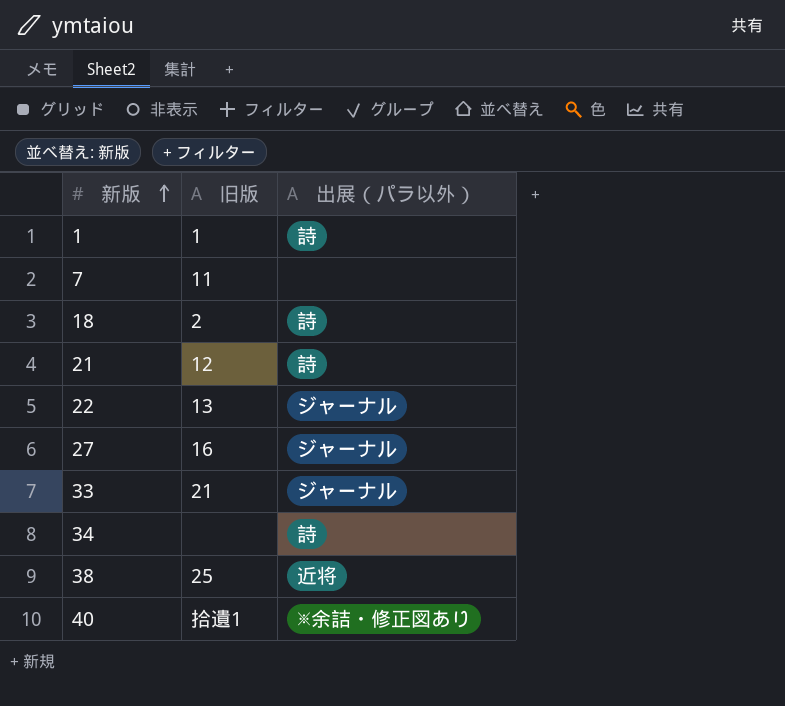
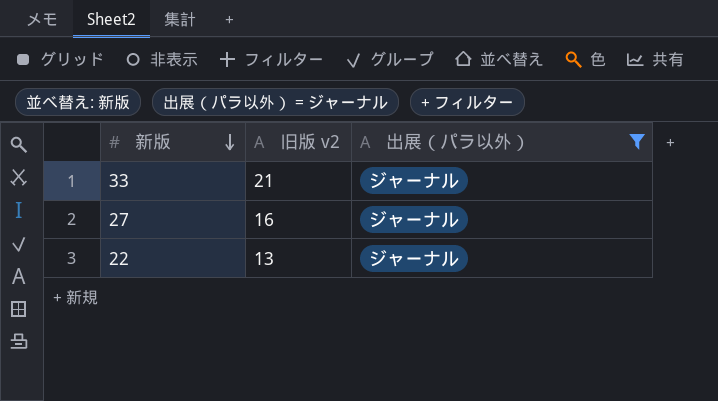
filter: none -> 出展（パラ以外） = ジャーナル
row order: 新版 ascending -> 新版 descending
column name: 旧版 -> 旧版 v2

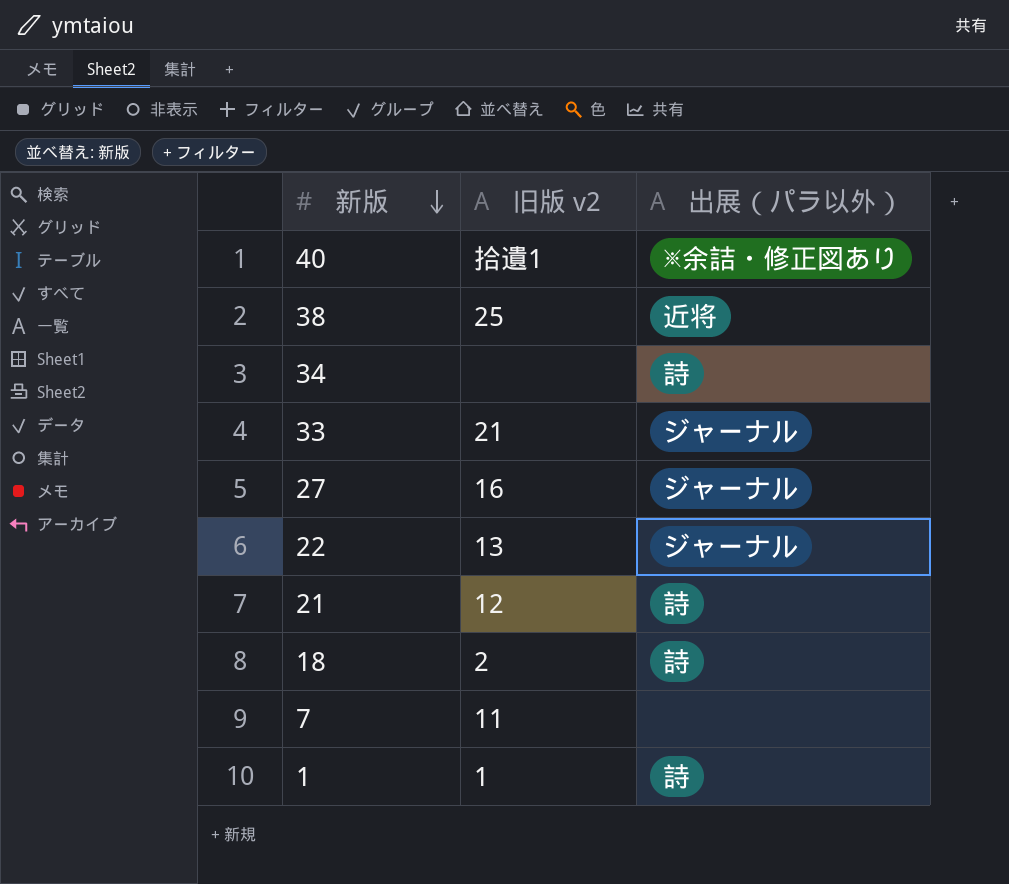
filter: 出展（パラ以外） = ジャーナル -> none

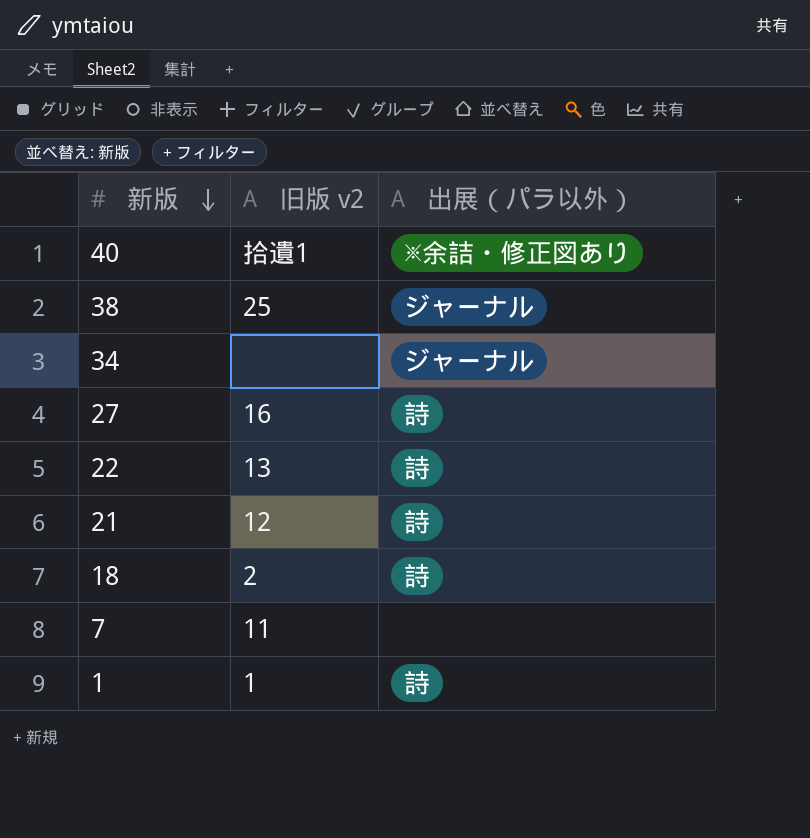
row 33: 21 | ジャーナル -> none
38 | 出展（パラ以外）: 近将 -> ジャーナル
34 | 出展（パラ以外）: 詩 -> ジャーナル
27 | 出展（パラ以外）: ジャーナル -> 詩
22 | 出展（パラ以外）: ジャーナル -> 詩

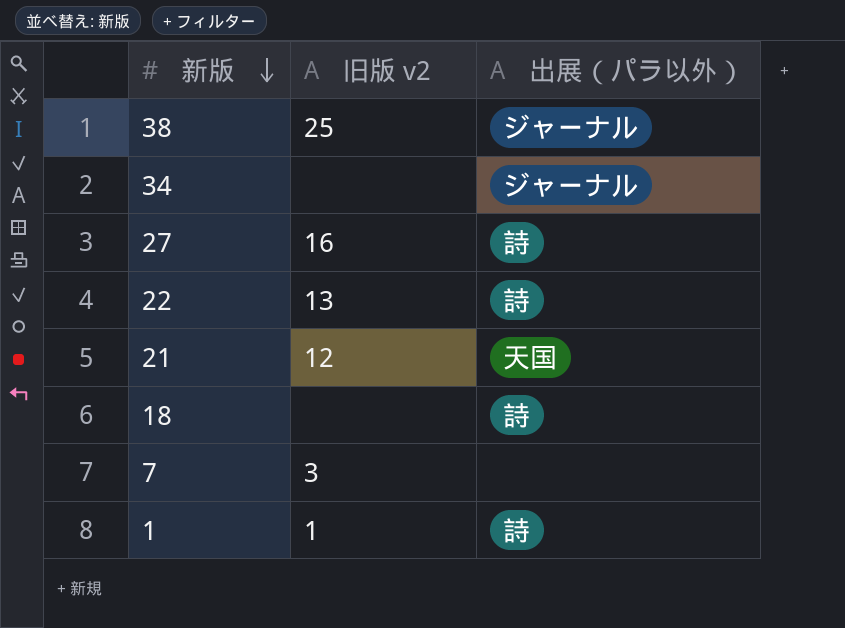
row 40: 拾遺1 | ※余詰・修正図あり -> none
21 | 出展（パラ以外）: 詩 -> 天国
18 | 旧版 v2: 2 -> none
7 | 旧版 v2: 11 -> 3

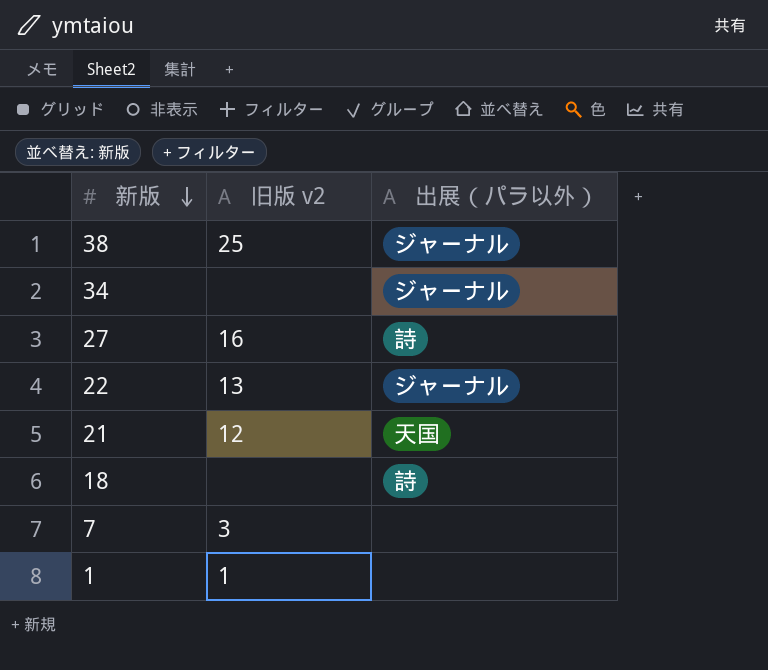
22 | 出展（パラ以外）: 詩 -> ジャーナル
1 | 出展（パラ以外）: 詩 -> none

